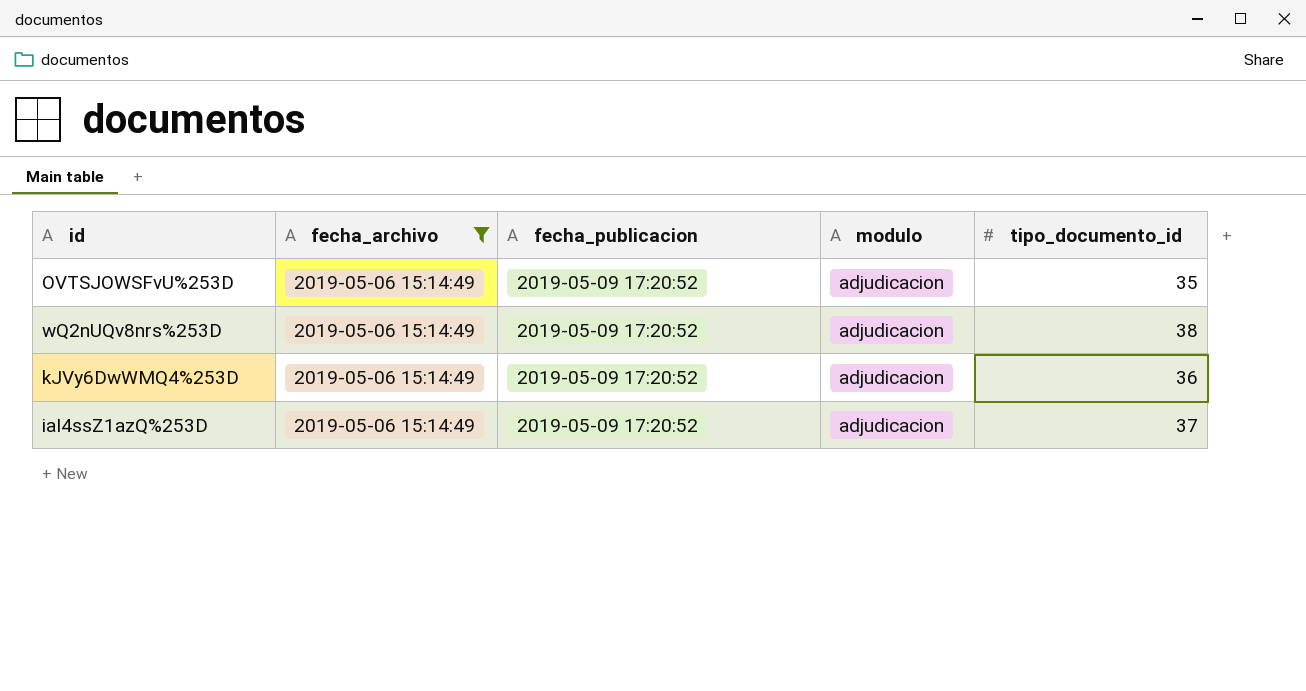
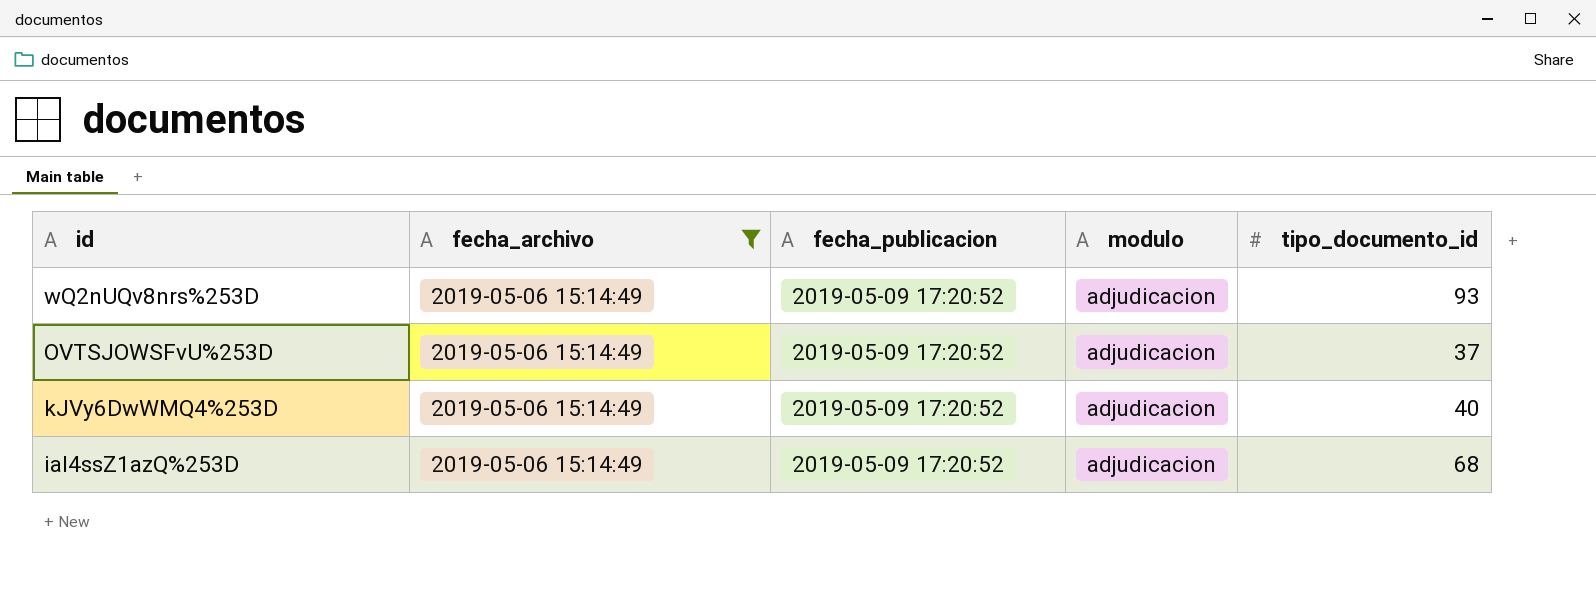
row order: none -> id descending
wQ2nUQv8nrs%253D | tipo_documento_id: 38 -> 93
OVTSJOWSFvU%253D | tipo_documento_id: 35 -> 37
kJVy6DwWMQ4%253D | tipo_documento_id: 36 -> 40
iaI4ssZ1azQ%253D | tipo_documento_id: 37 -> 68

